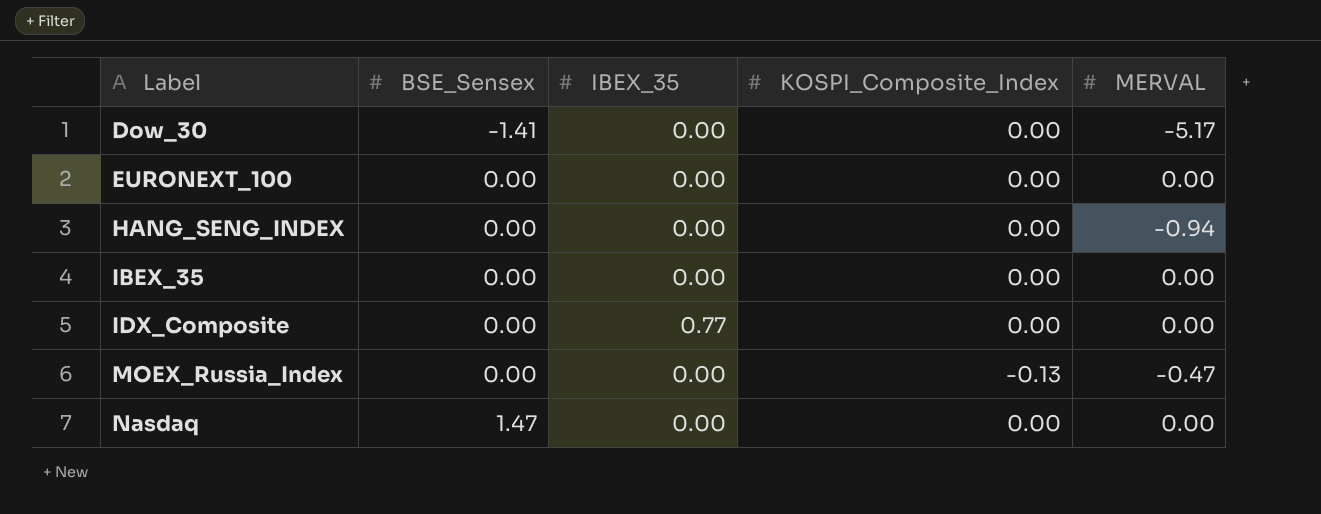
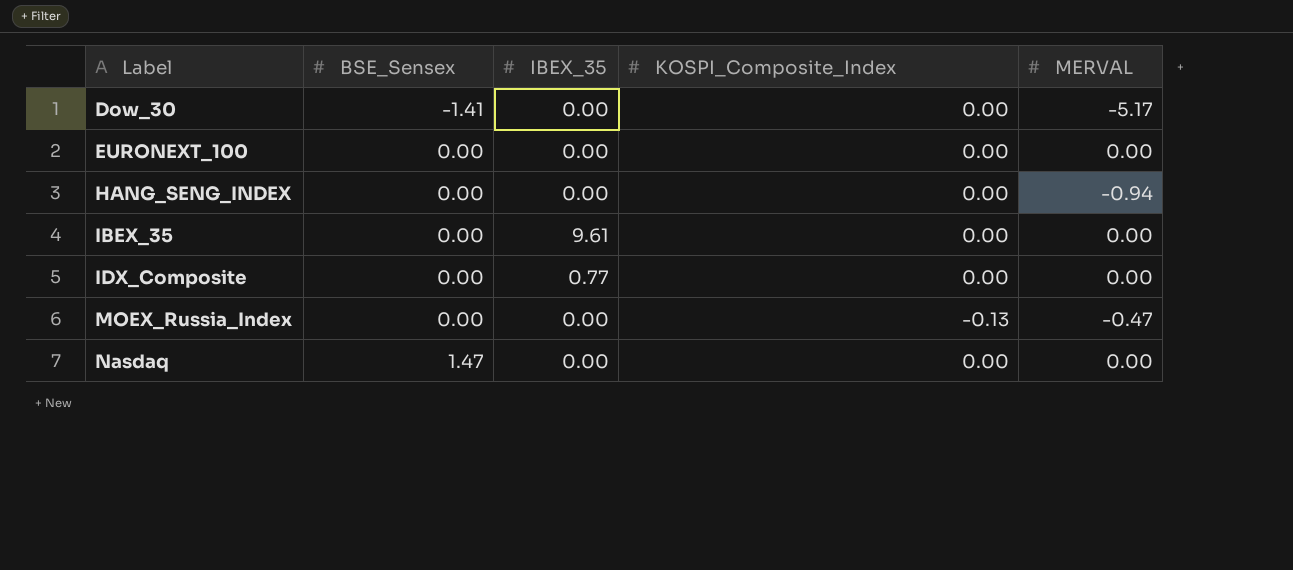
IBEX_35 | IBEX_35: 0.00 -> 9.61

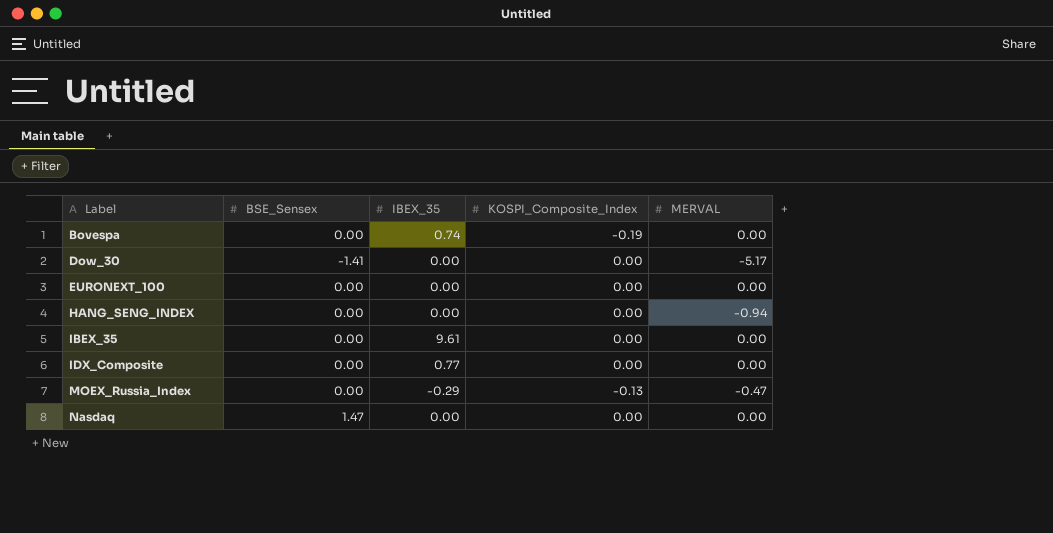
row Bovespa: none -> 0.00 | 0.74 | -0.19 | 0.00
MOEX_Russia_Index | IBEX_35: 0.00 -> -0.29

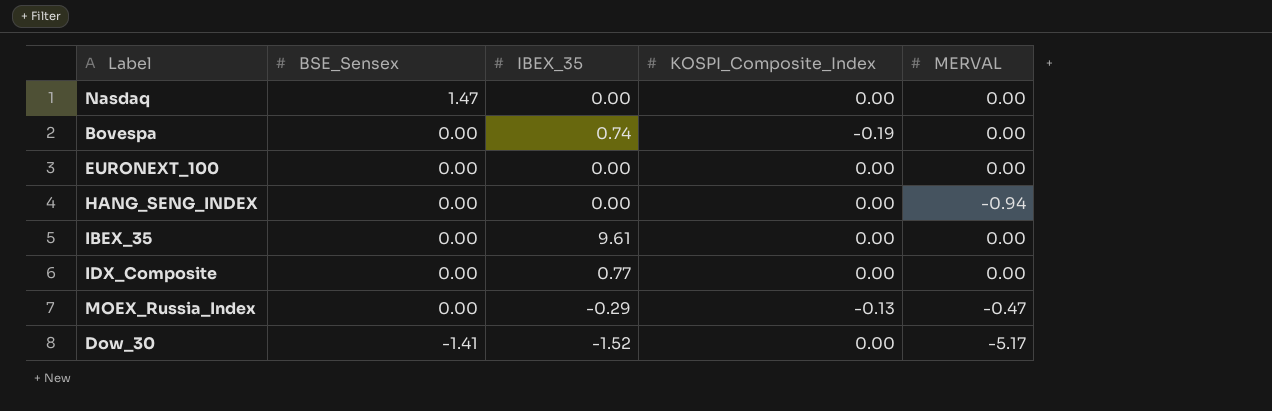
row order: Label ascending -> BSE_Sensex descending
Dow_30 | IBEX_35: 0.00 -> -1.52

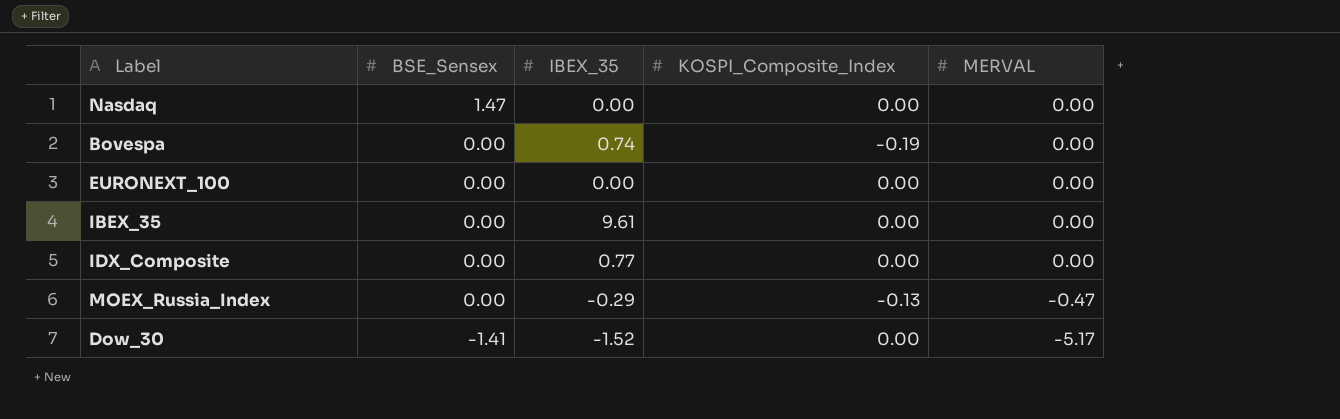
row HANG_SENG_INDEX: 0.00 | 0.00 | 0.00 | -0.94 -> none

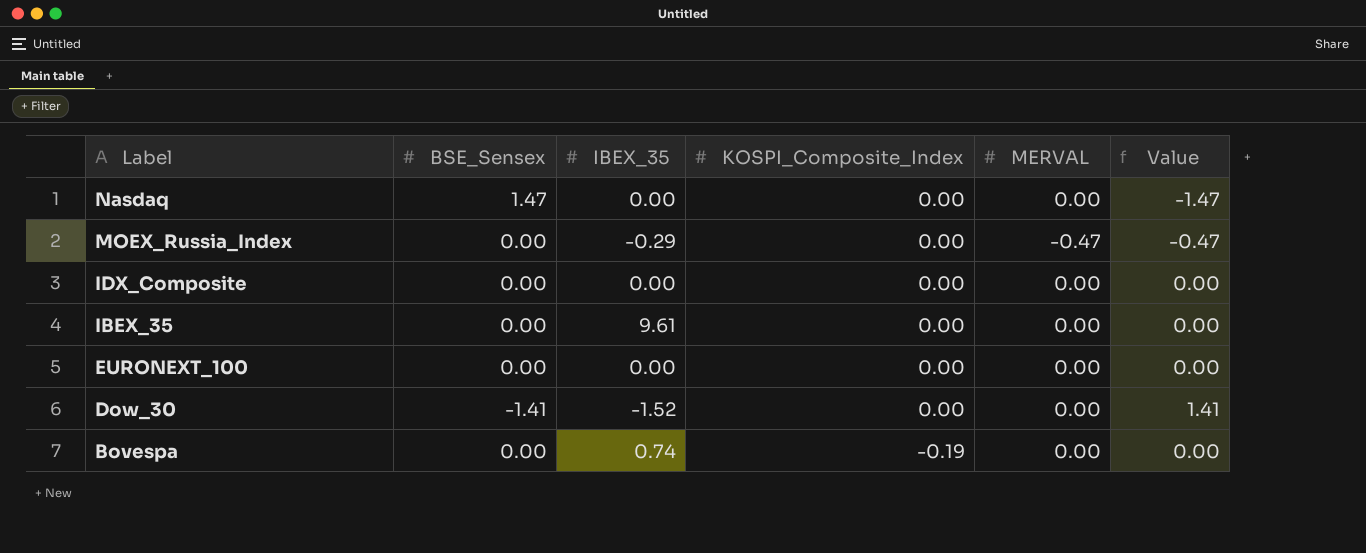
row order: BSE_Sensex descending -> Label descending
column Value | formula: none -> [MERVAL] - [BSE_Sensex]
MOEX_Russia_Index | KOSPI_Composite_Index: -0.13 -> 0.00
IDX_Composite | IBEX_35: 0.77 -> 0.00
Dow_30 | MERVAL: -5.17 -> 0.00

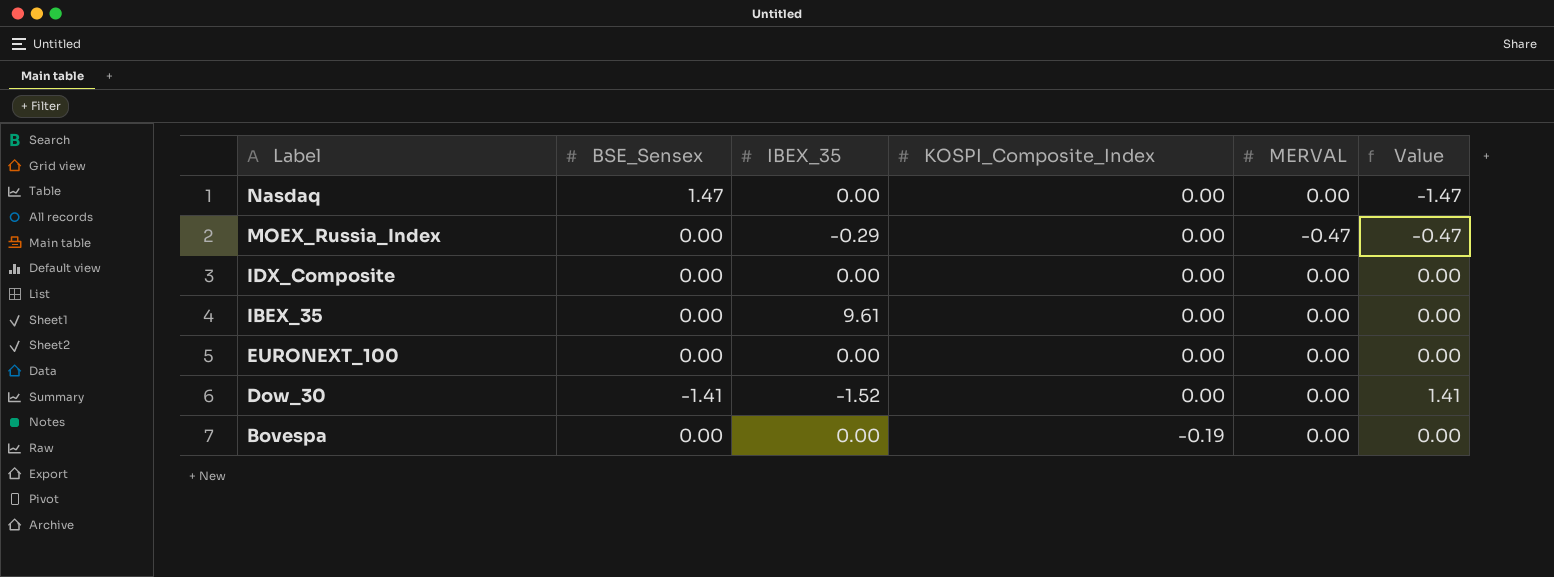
Bovespa | IBEX_35: 0.74 -> 0.00

